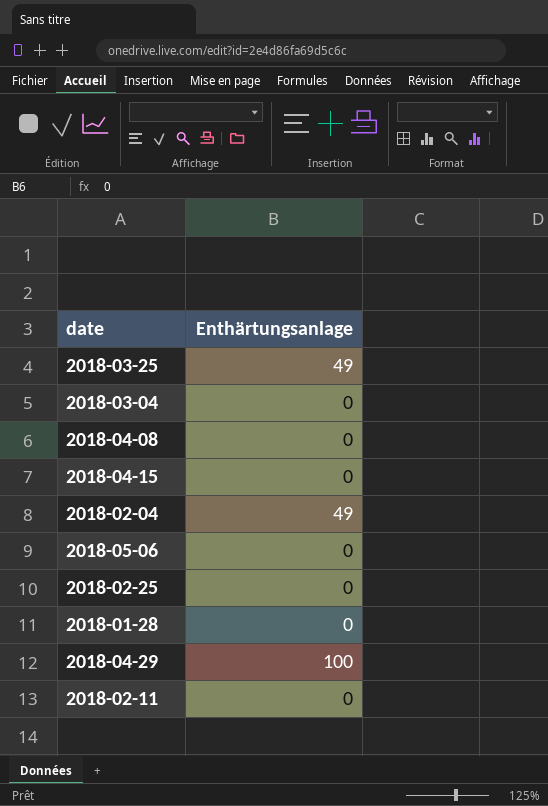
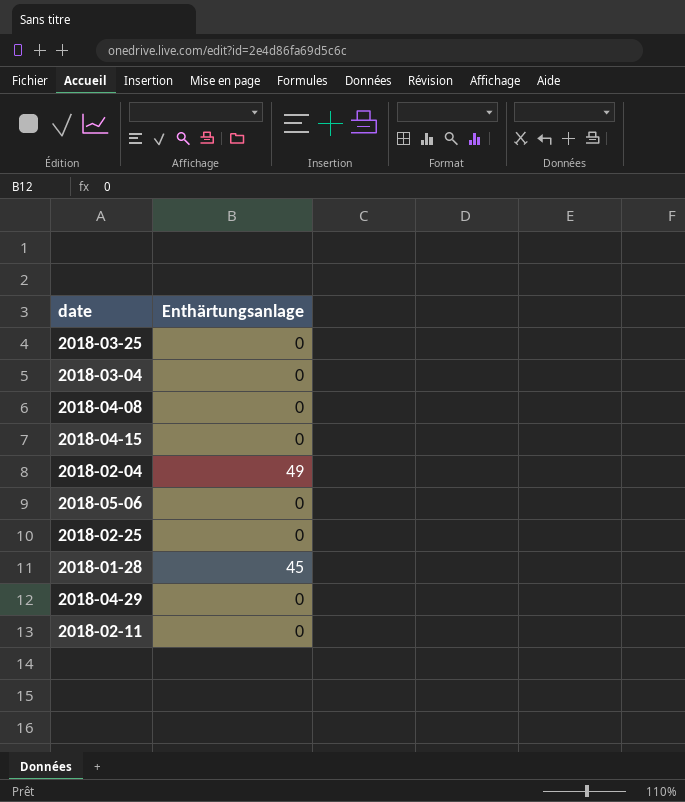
2018-03-25 | Enthärtungsanlage: 49 -> 0
2018-01-28 | Enthärtungsanlage: 0 -> 45
2018-04-29 | Enthärtungsanlage: 100 -> 0

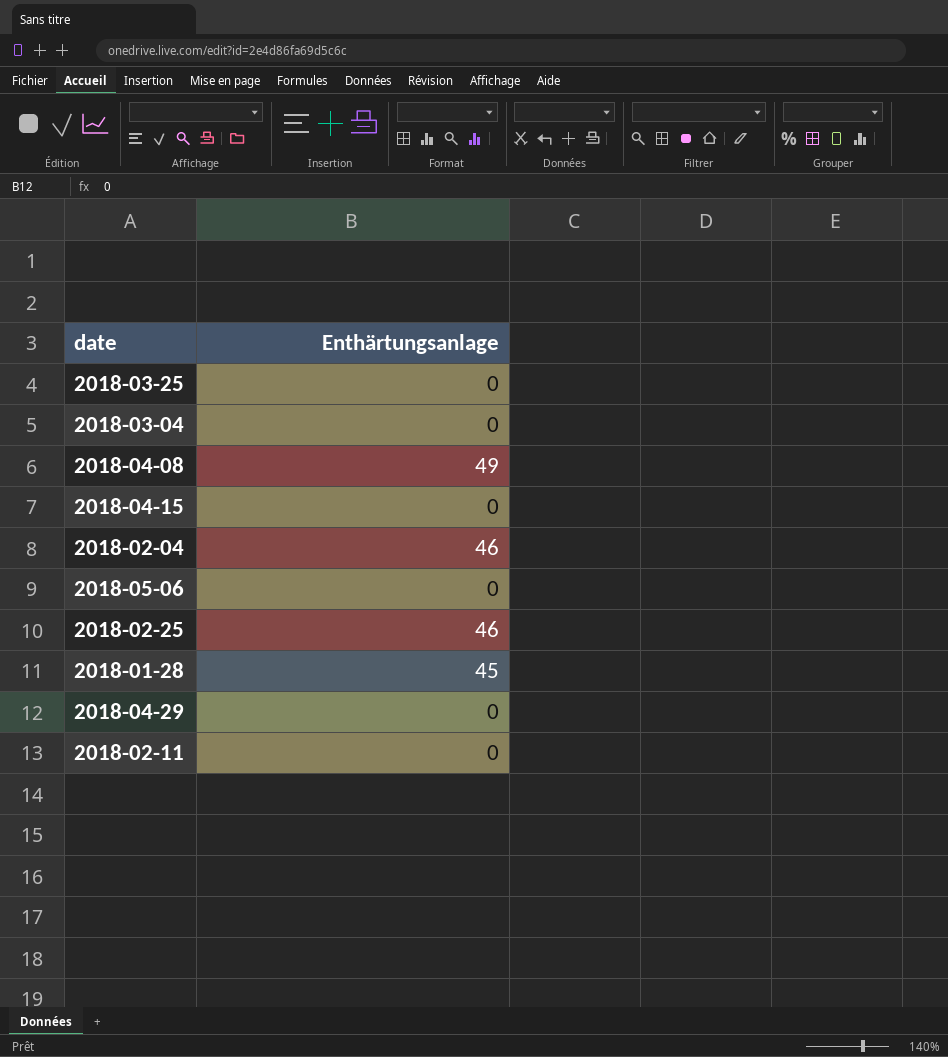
2018-04-08 | Enthärtungsanlage: 0 -> 49
2018-02-04 | Enthärtungsanlage: 49 -> 46
2018-02-25 | Enthärtungsanlage: 0 -> 46

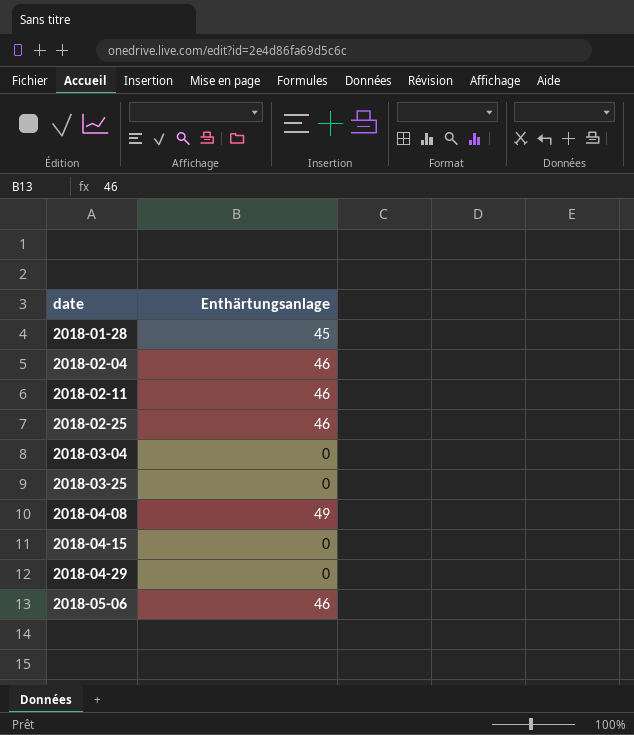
row order: none -> date ascending
2018-02-11 | Enthärtungsanlage: 0 -> 46
2018-05-06 | Enthärtungsanlage: 0 -> 46

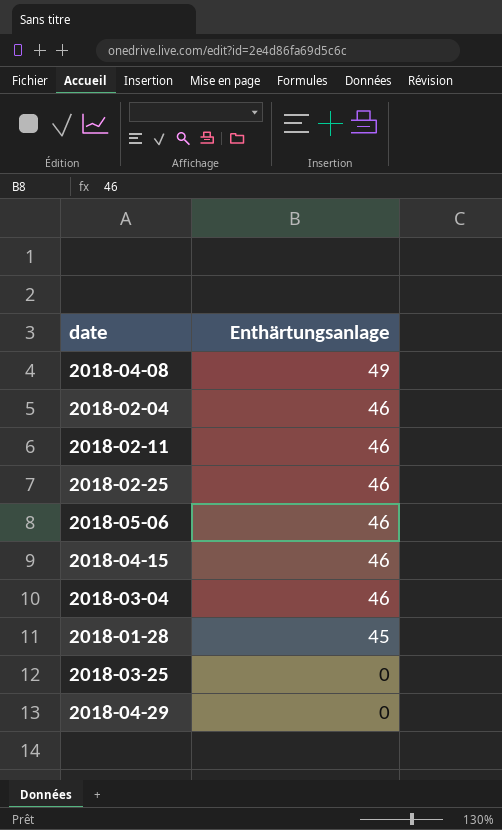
row order: date ascending -> Enthärtungsanlage descending
2018-04-15 | Enthärtungsanlage: 0 -> 46
2018-03-04 | Enthärtungsanlage: 0 -> 46

